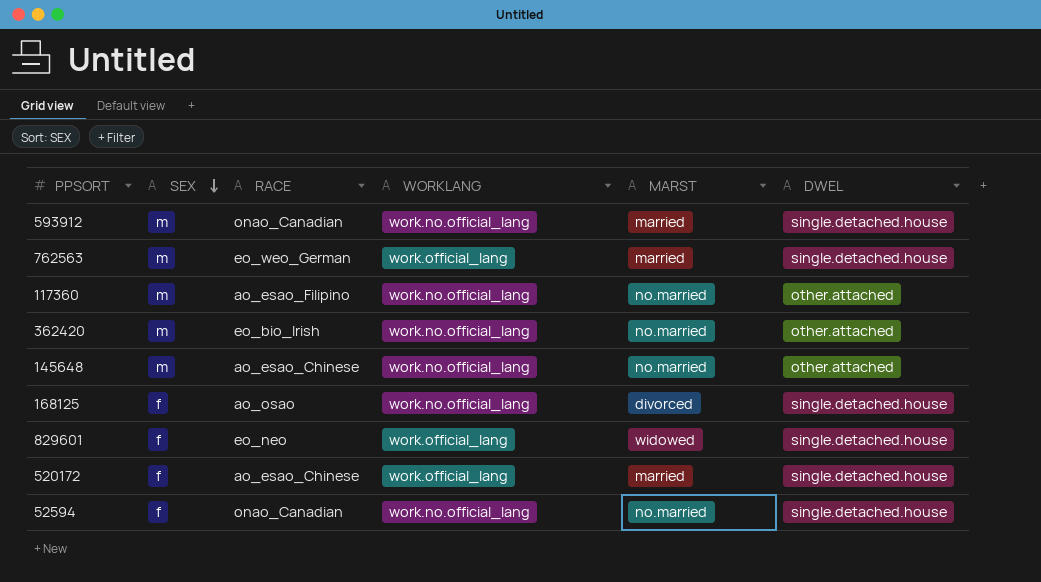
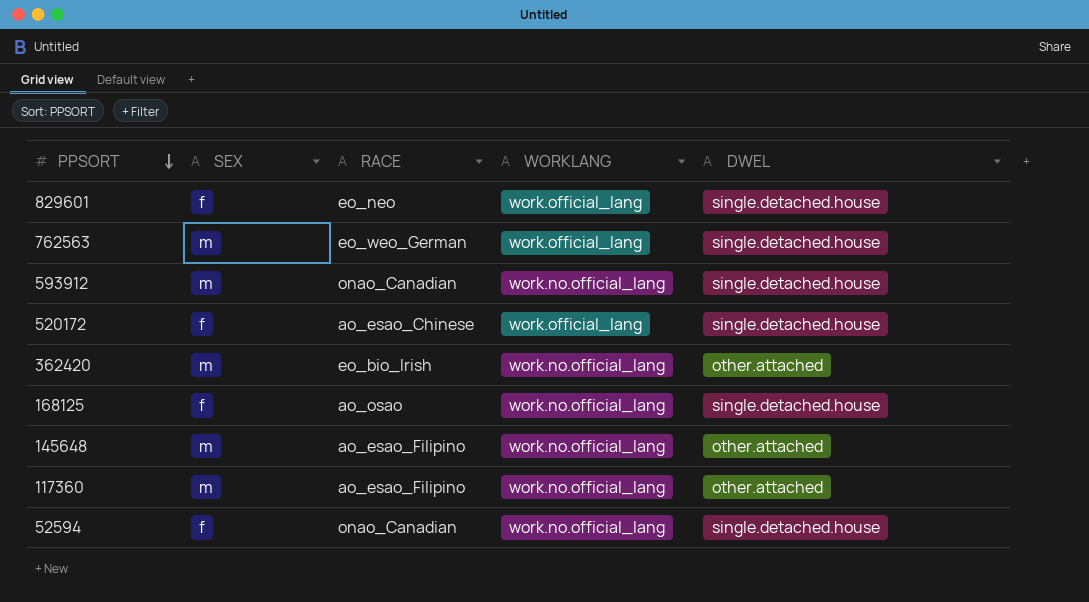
row order: SEX descending -> PPSORT descending
column MARST | position: 5 -> none
145648 | RACE: ao_esao_Chinese -> ao_esao_Filipino

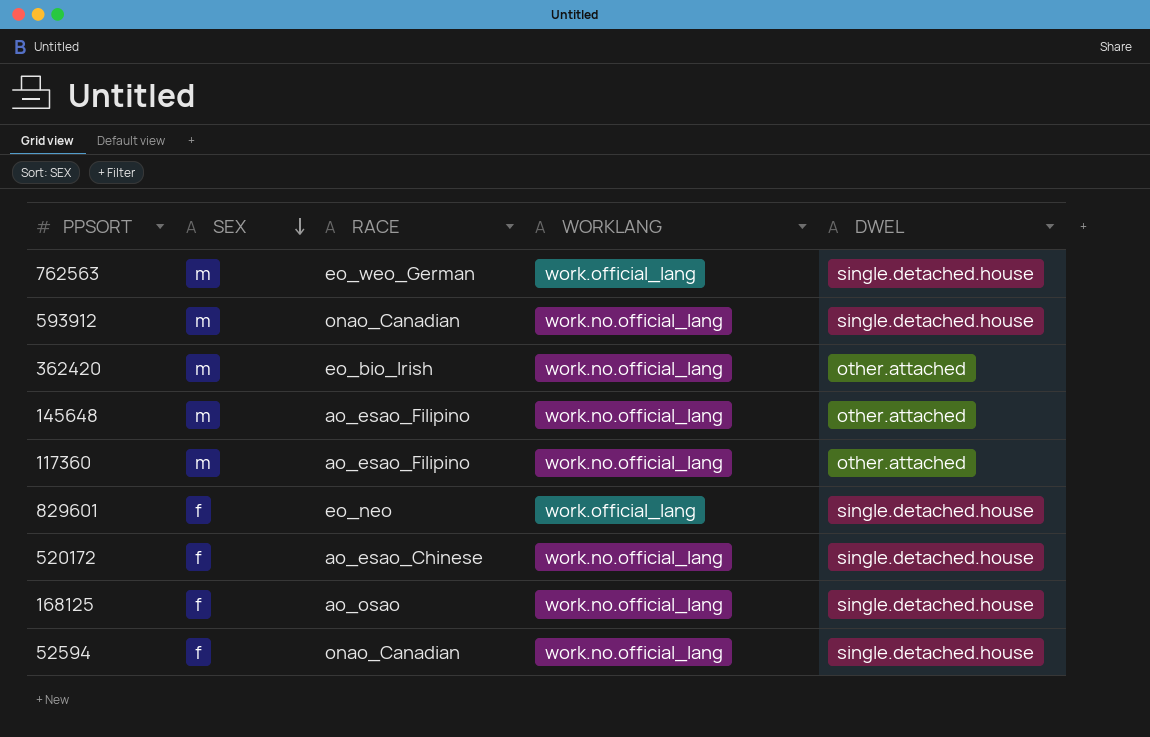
row order: PPSORT descending -> SEX descending
520172 | WORKLANG: work.official_lang -> work.no.official_lang

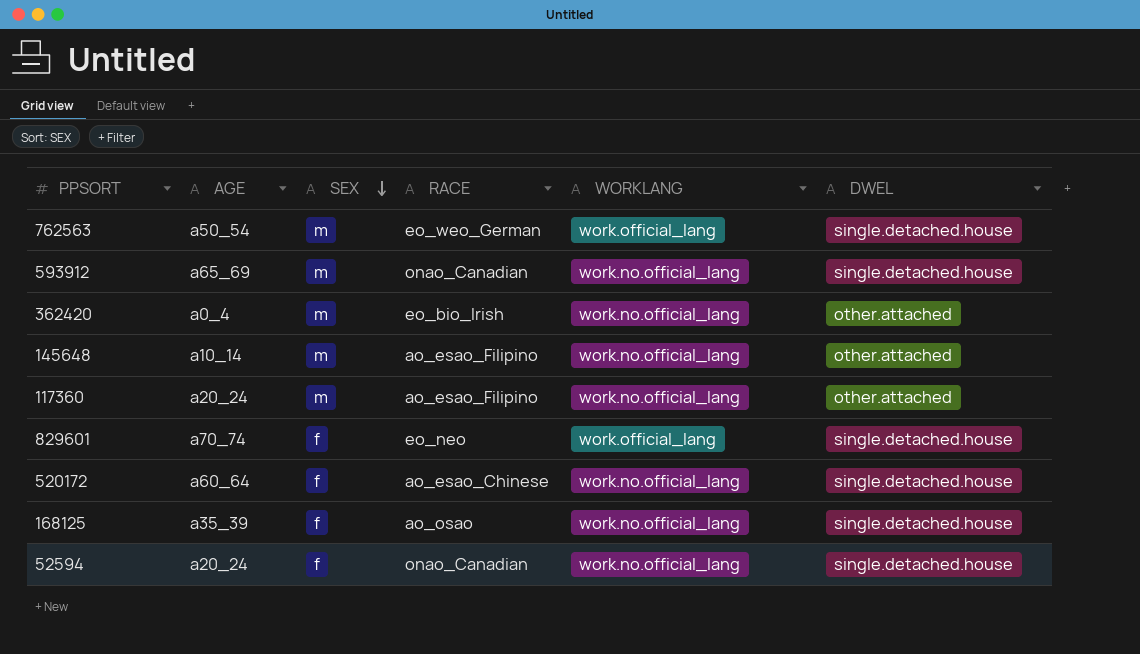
column AGE | position: none -> 2

